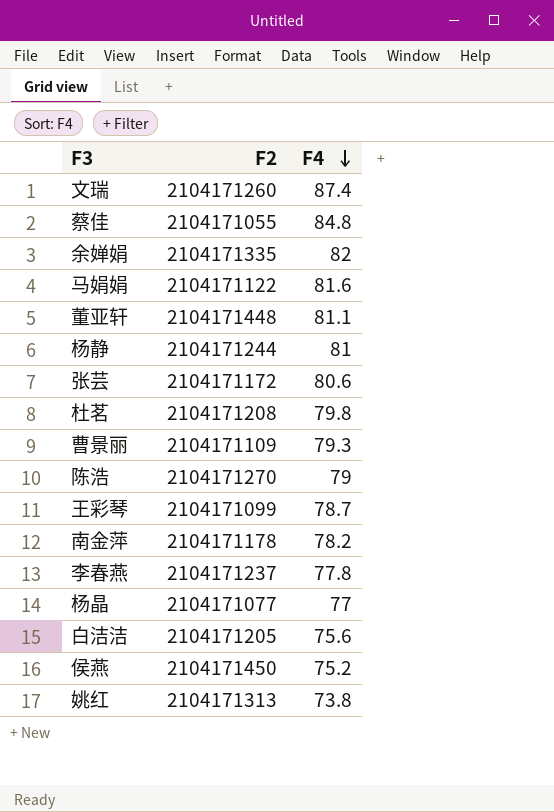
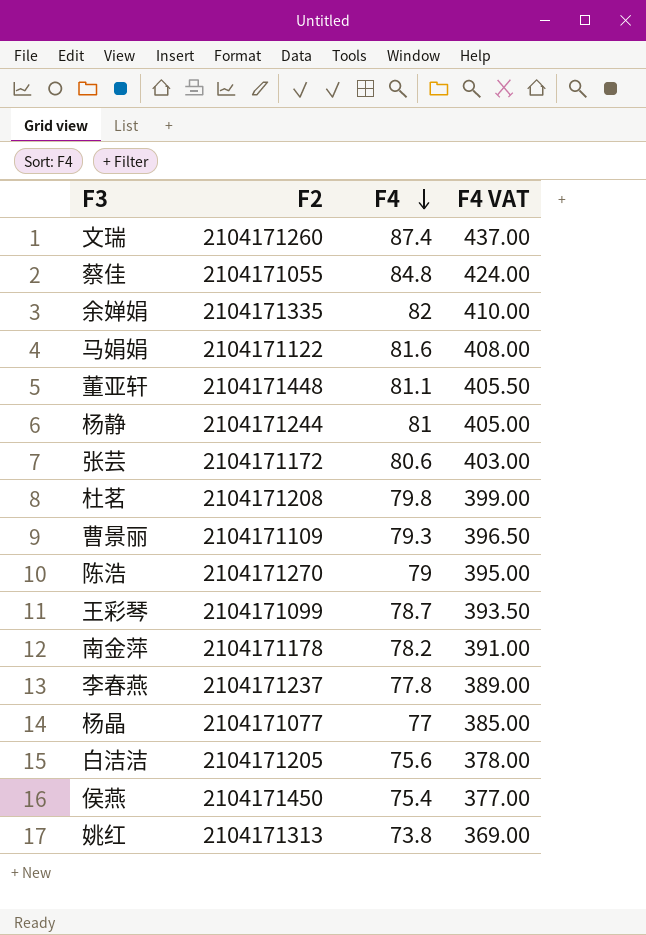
column F4 VAT | formula: none -> [F4] * 5
侯燕 | F4: 75.2 -> 75.4

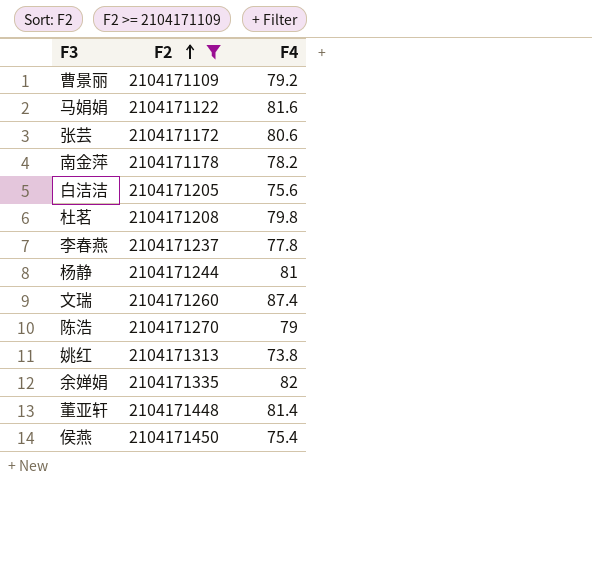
filter: none -> F2 >= 2104171109
row order: F4 descending -> F2 ascending
column F4 VAT | formula: [F4] * 5 -> none
曹景丽 | F4: 79.3 -> 79.2
董亚轩 | F4: 81.1 -> 81.4

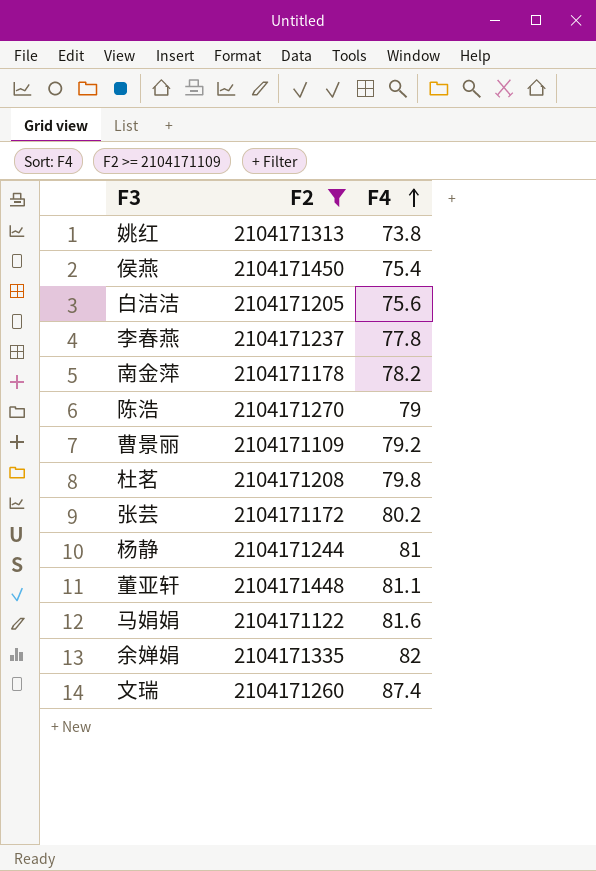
row order: F2 ascending -> F4 ascending
张芸 | F4: 80.6 -> 80.2
董亚轩 | F4: 81.4 -> 81.1

